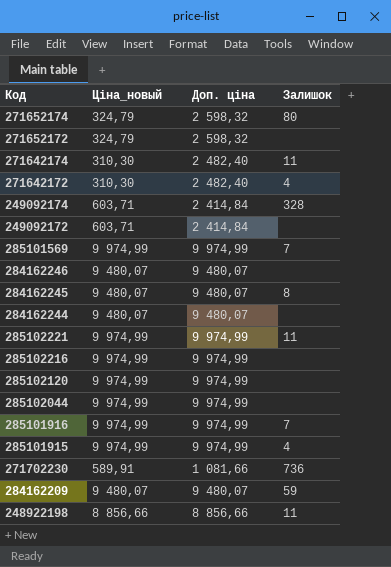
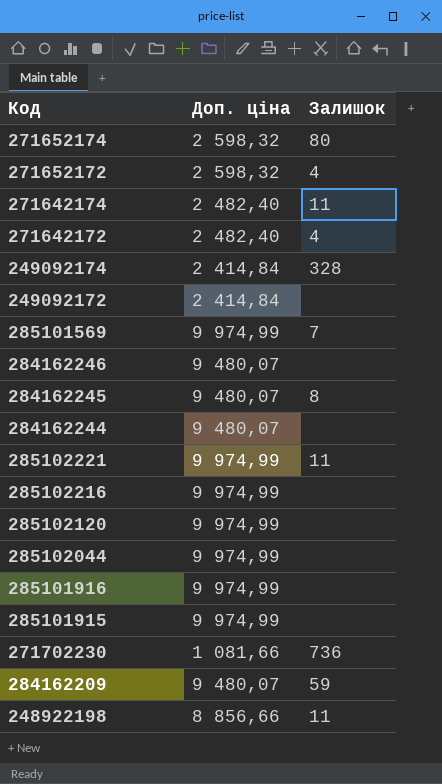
column Ціна_новый | position: 2 -> none
271652172 | Залишок: none -> 4
285101916 | Залишок: 7 -> none
285101915 | Залишок: 4 -> none

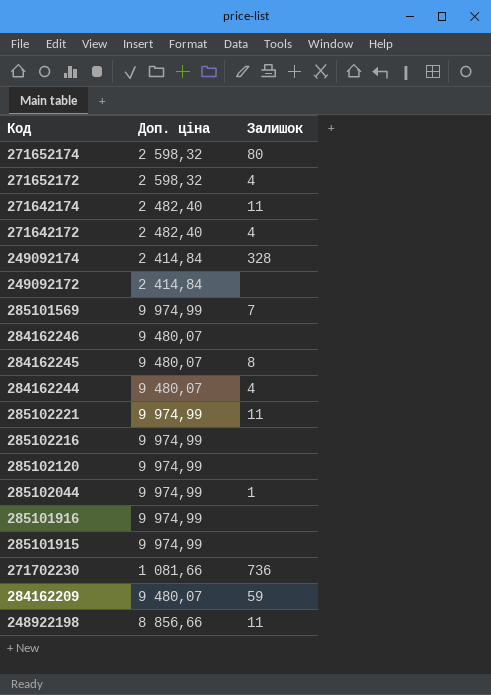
284162244 | Залишок: none -> 4
285102044 | Залишок: none -> 1

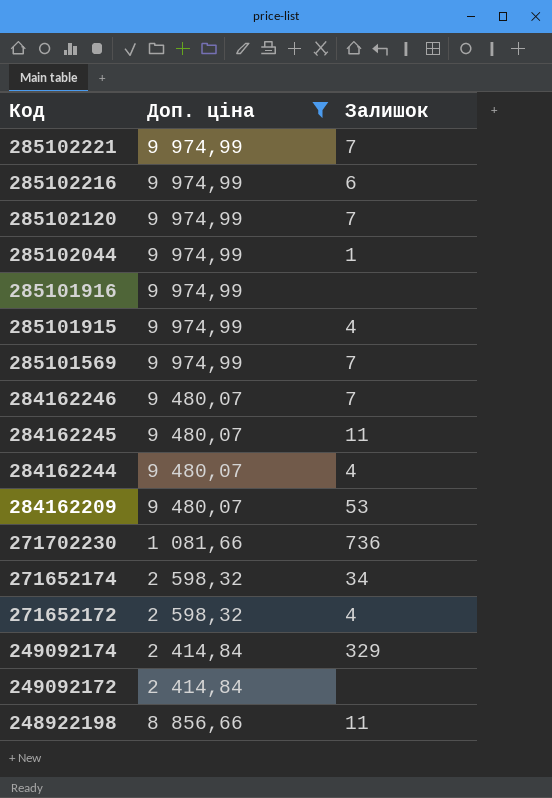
filter: none -> Доп. ціна != 2 482,40
row order: none -> Код descending
285102221 | Залишок: 11 -> 7
285102216 | Залишок: none -> 6
285102120 | Залишок: none -> 7
285101915 | Залишок: none -> 4
284162246 | Залишок: none -> 7
284162245 | Залишок: 8 -> 11
284162209 | Залишок: 59 -> 53
271652174 | Залишок: 80 -> 34
249092174 | Залишок: 328 -> 329

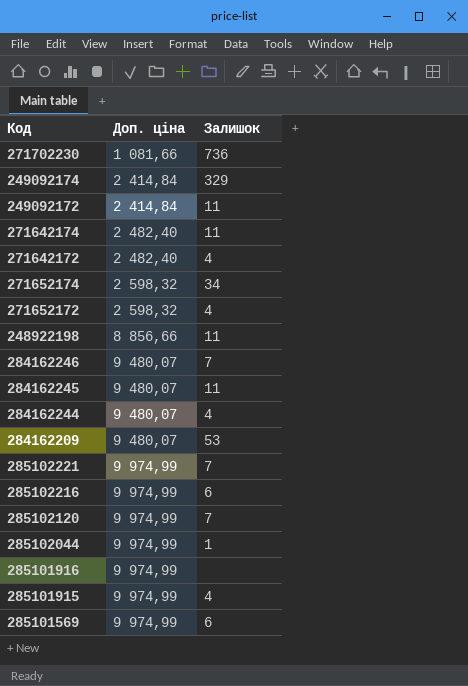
filter: Доп. ціна != 2 482,40 -> none
row order: Код descending -> Доп. ціна ascending
249092172 | Залишок: none -> 11
285101569 | Залишок: 7 -> 6

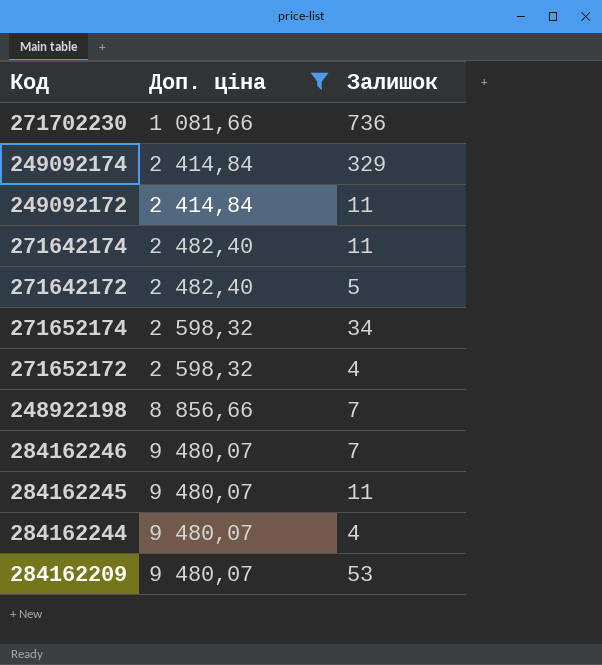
filter: none -> Доп. ціна != 9 974,99
271642172 | Залишок: 4 -> 5
248922198 | Залишок: 11 -> 7

